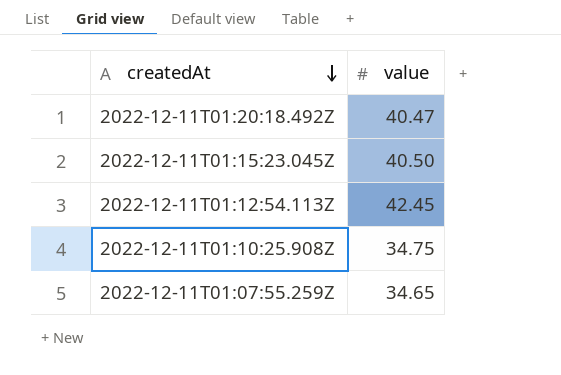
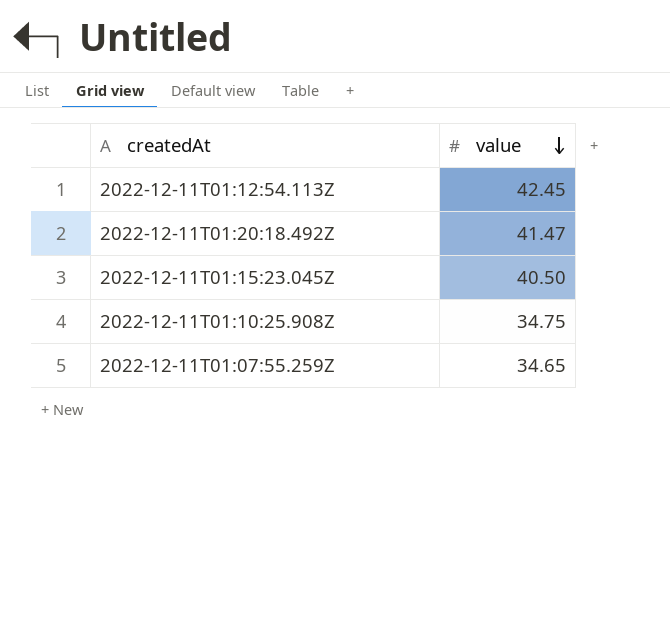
row order: createdAt descending -> value descending
2022-12-11T01:20:18.492Z | value: 40.47 -> 41.47

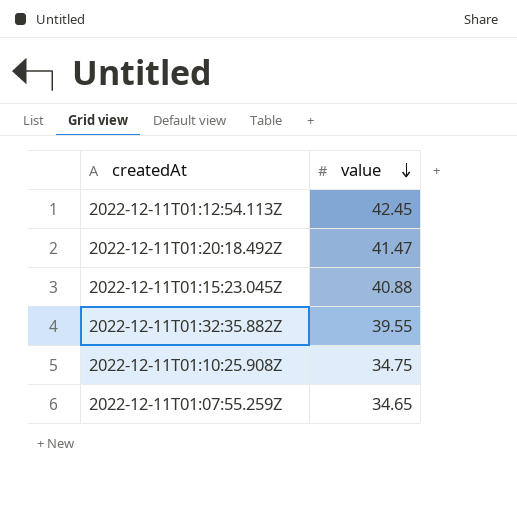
2022-12-11T01:15:23.045Z | value: 40.50 -> 40.88
row 2022-12-11T01:32:35.882Z: none -> 39.55

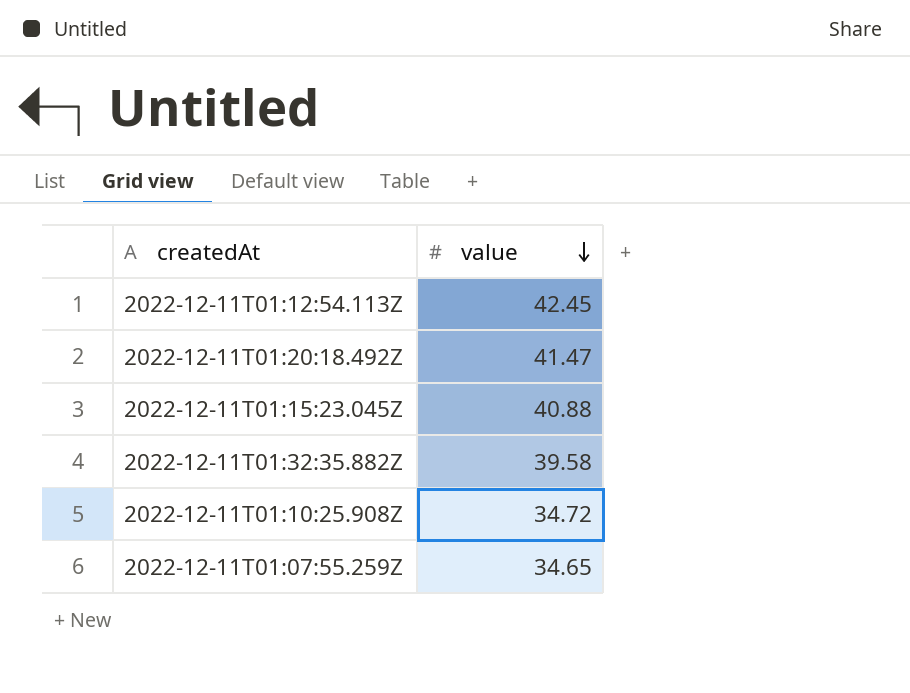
2022-12-11T01:32:35.882Z | value: 39.55 -> 39.58
2022-12-11T01:10:25.908Z | value: 34.75 -> 34.72

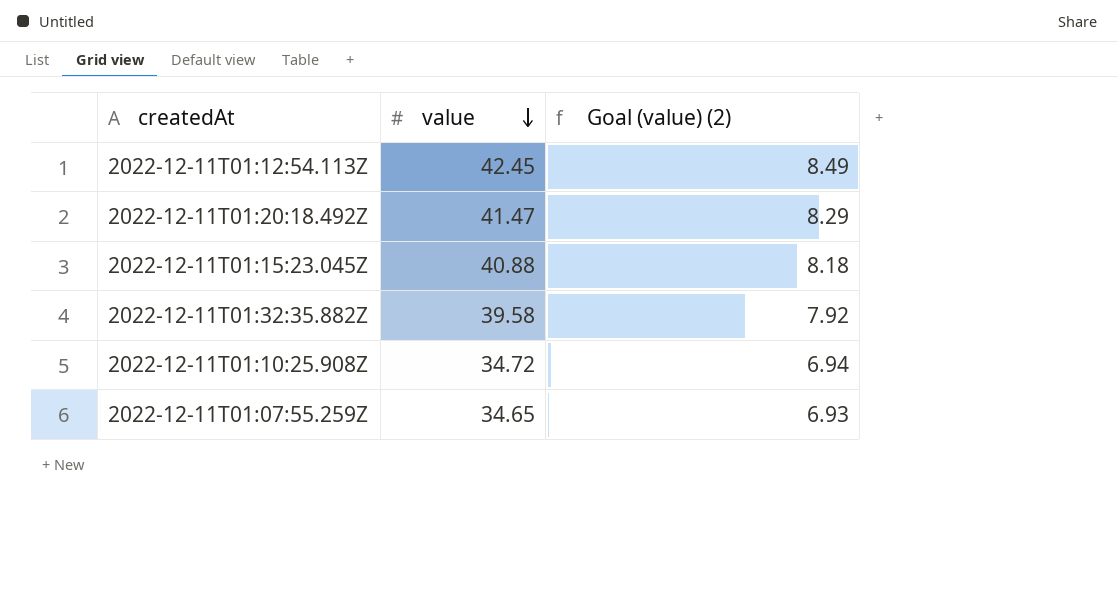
column Goal (value) (2) | formula: none -> [value] * 0.2

